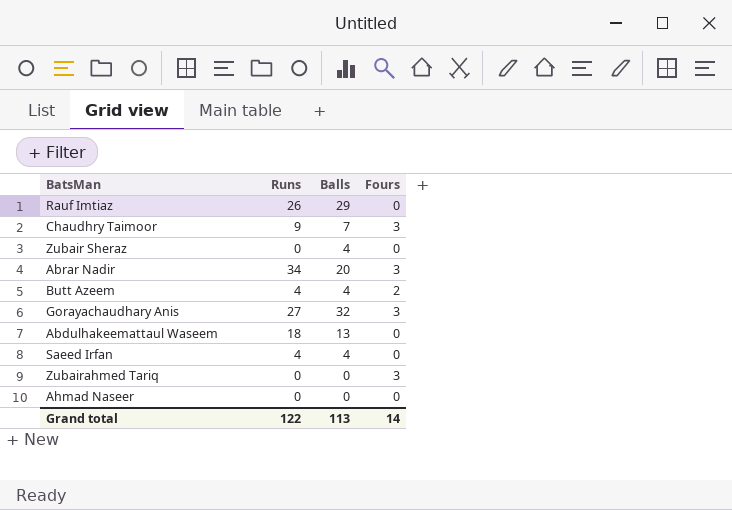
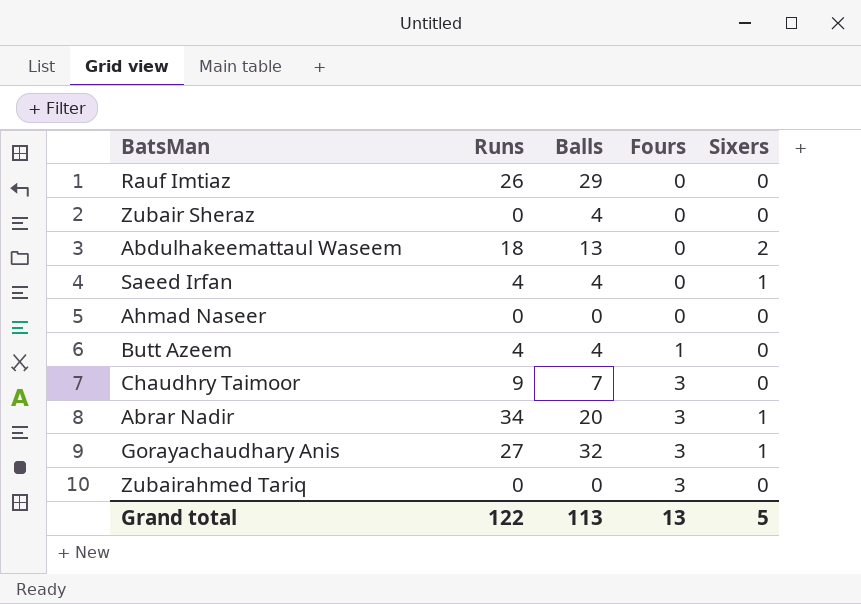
row order: none -> Fours ascending
column Sixers | position: none -> 5
Butt Azeem | Fours: 2 -> 1
Grand total | Fours: 14 -> 13

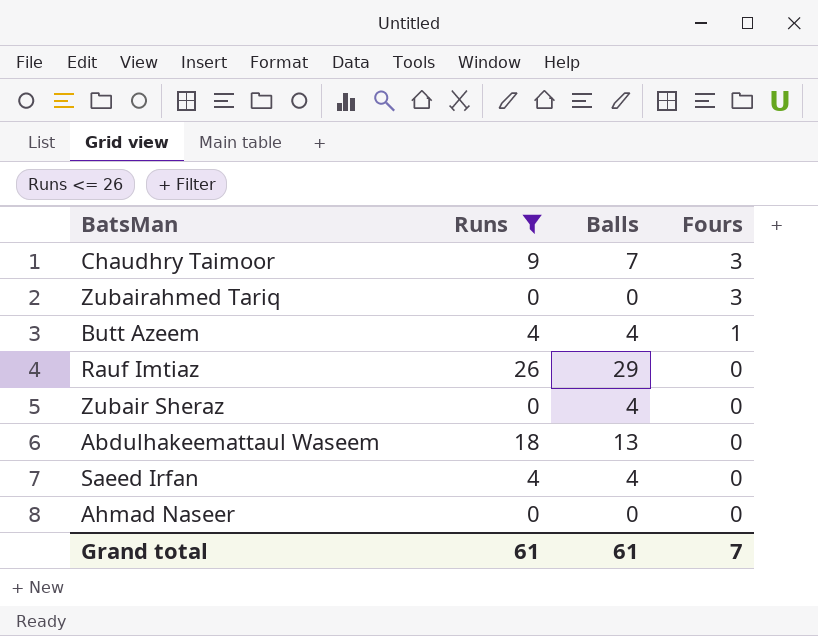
filter: none -> Runs <= 26
row order: Fours ascending -> Fours descending
column Sixers | position: 5 -> none
Grand total | Runs: 122 -> 61
Grand total | Balls: 113 -> 61
Grand total | Fours: 13 -> 7

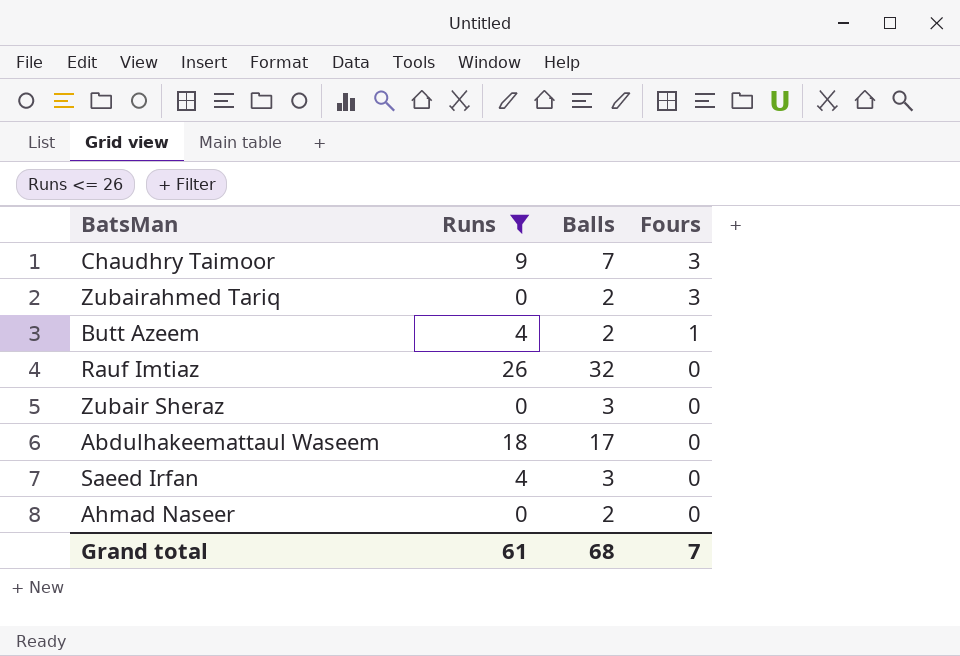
Zubairahmed Tariq | Balls: 0 -> 2
Butt Azeem | Balls: 4 -> 2
Rauf Imtiaz | Balls: 29 -> 32
Zubair Sheraz | Balls: 4 -> 3
Abdulhakeemattaul Waseem | Balls: 13 -> 17
Saeed Irfan | Balls: 4 -> 3
Ahmad Naseer | Balls: 0 -> 2
Grand total | Balls: 61 -> 68

